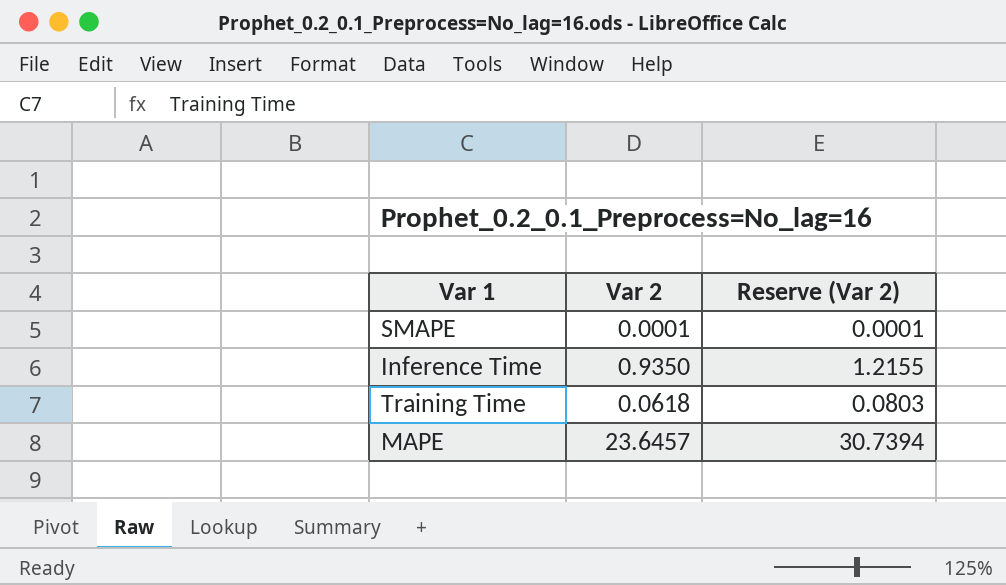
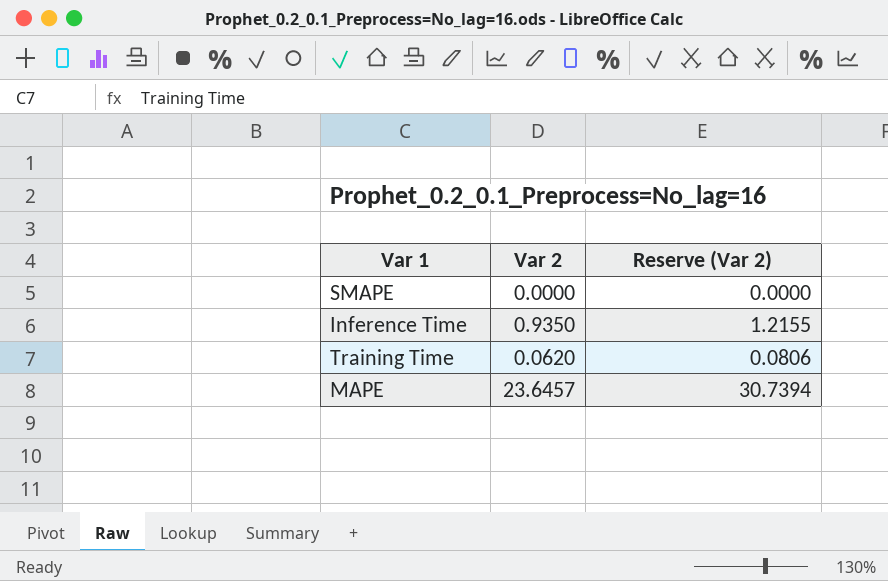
SMAPE | Var 2: 0.0001 -> 0.0000
SMAPE | Reserve (Var 2): 0.0001 -> 0.0000
Training Time | Var 2: 0.0618 -> 0.0620
Training Time | Reserve (Var 2): 0.0803 -> 0.0806

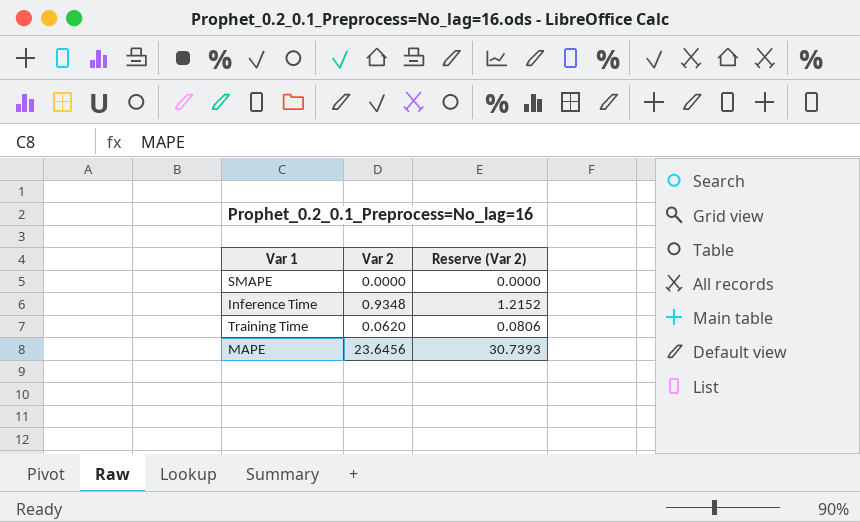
Inference Time | Var 2: 0.9350 -> 0.9348
Inference Time | Reserve (Var 2): 1.2155 -> 1.2152
MAPE | Var 2: 23.6457 -> 23.6456
MAPE | Reserve (Var 2): 30.7394 -> 30.7393

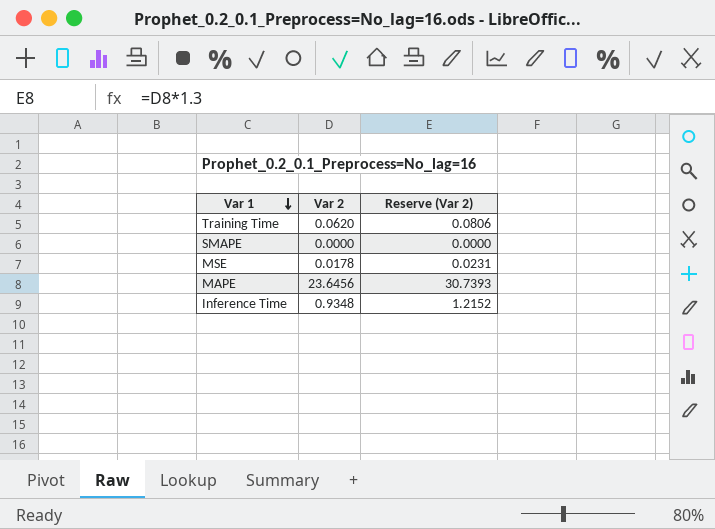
row order: none -> Var 1 descending
row MSE: none -> 0.0178 | 0.0231

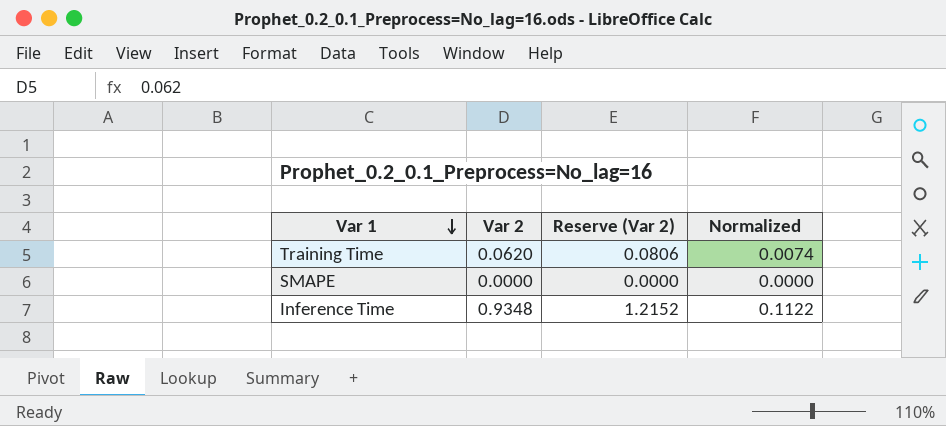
column Normalized | formula: none -> [Var 2] * 0.12
row MSE: 0.0178 | 0.0231 -> none
row MAPE: 23.6456 | 30.7393 -> none

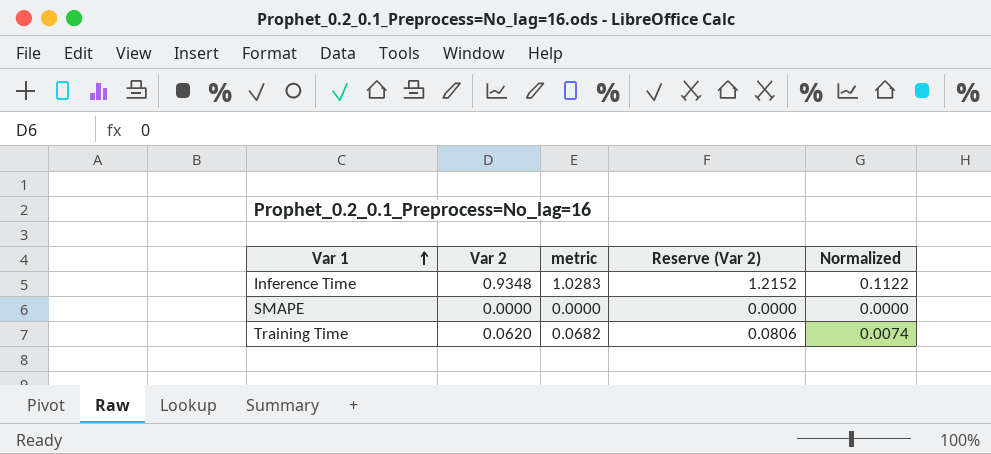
row order: Var 1 descending -> Var 1 ascending
column metric | formula: none -> [Var 2] * 1.1

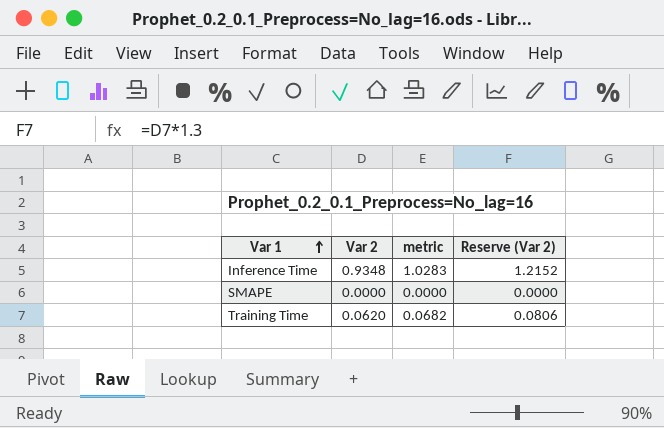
column Normalized | formula: [Var 2] * 0.12 -> none

